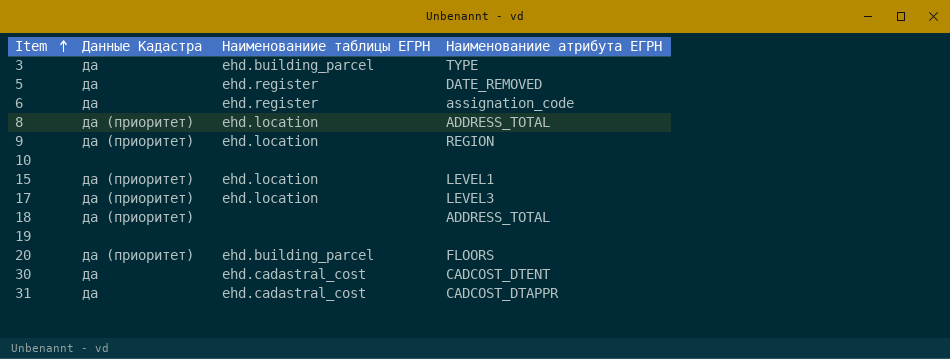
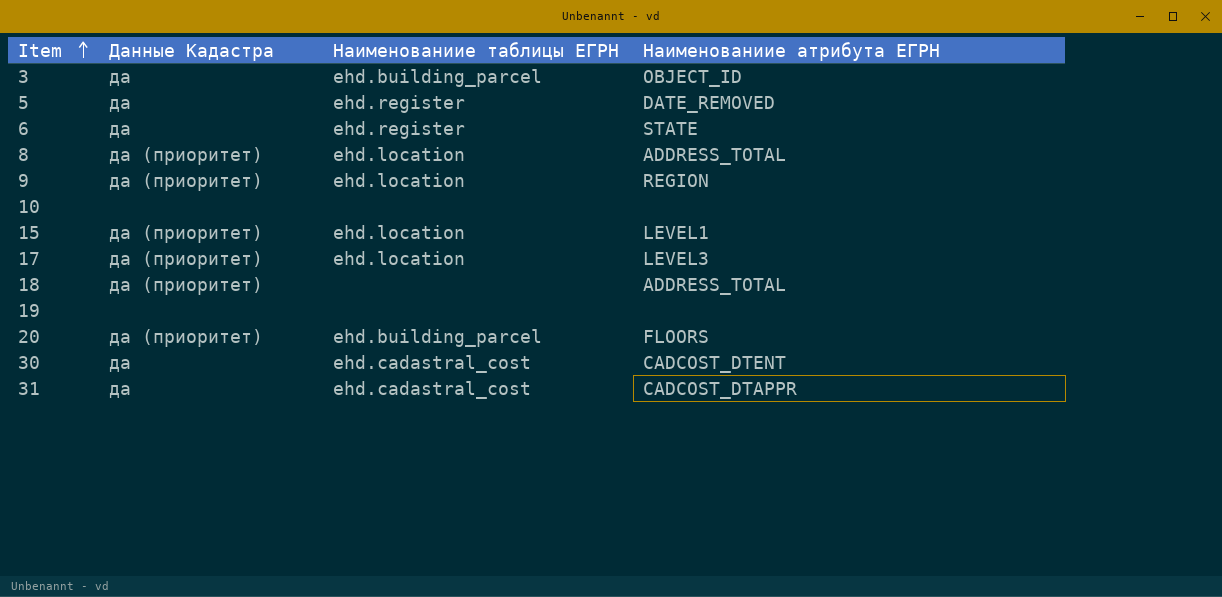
3 | Наименованиие атрибута ЕГРН: TYPE -> OBJECT_ID
6 | Наименованиие атрибута ЕГРН: assignation_code -> STATE

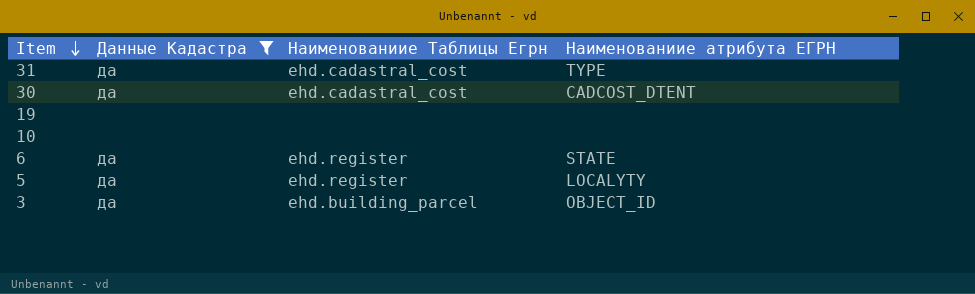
filter: none -> Данные Кадастра != да (приоритет)
row order: Item ascending -> Item descending
column name: Наименованиие таблицы ЕГРН -> Наименованиие Таблицы Егрн
31 | Наименованиие атрибута ЕГРН: CADCOST_DTAPPR -> TYPE
5 | Наименованиие атрибута ЕГРН: DATE_REMOVED -> LOCALYTY

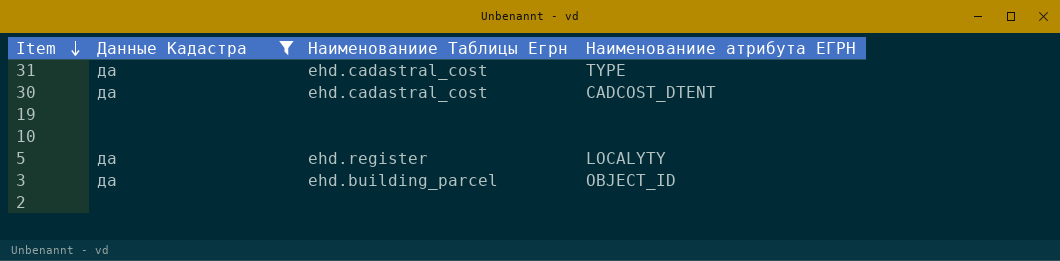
row 6: да | ehd.register | STATE -> none
row 2: none -> none | none | none

